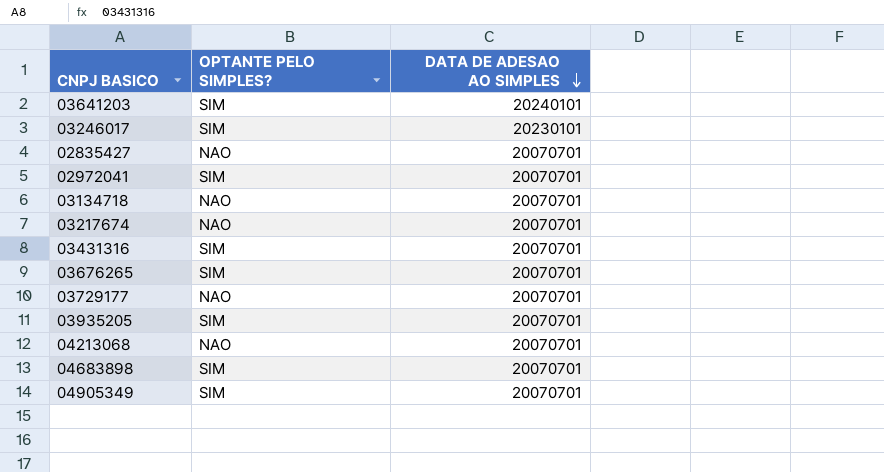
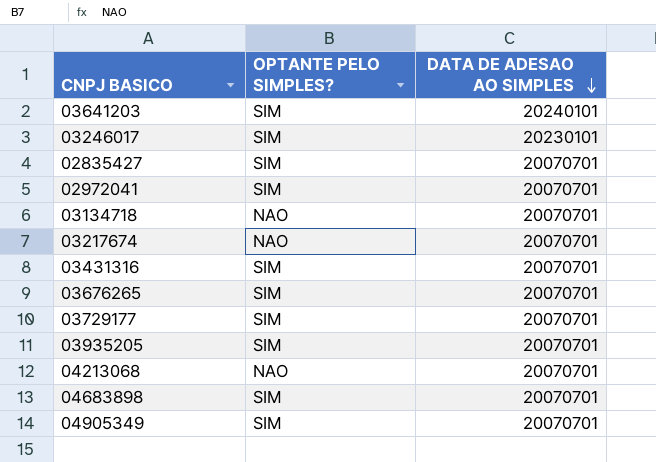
02835427 | OPTANTE PELO SIMPLES?: NAO -> SIM
03729177 | OPTANTE PELO SIMPLES?: NAO -> SIM

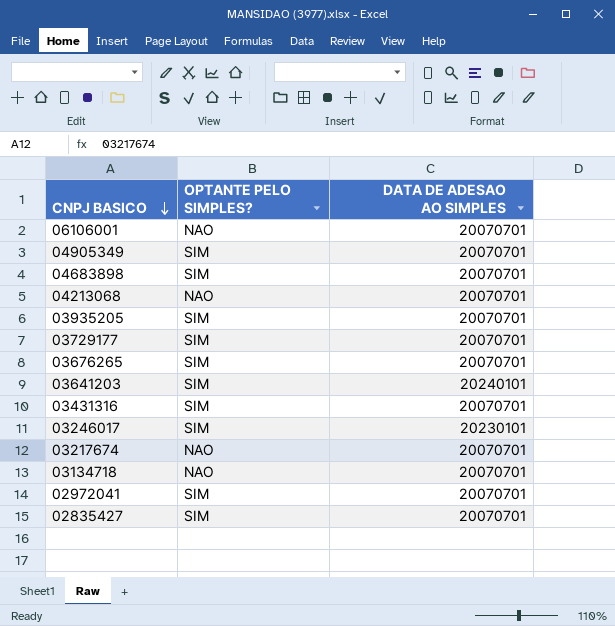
row order: DATA DE ADESAO AO SIMPLES descending -> CNPJ BASICO descending
row 06106001: none -> NAO | 20070701

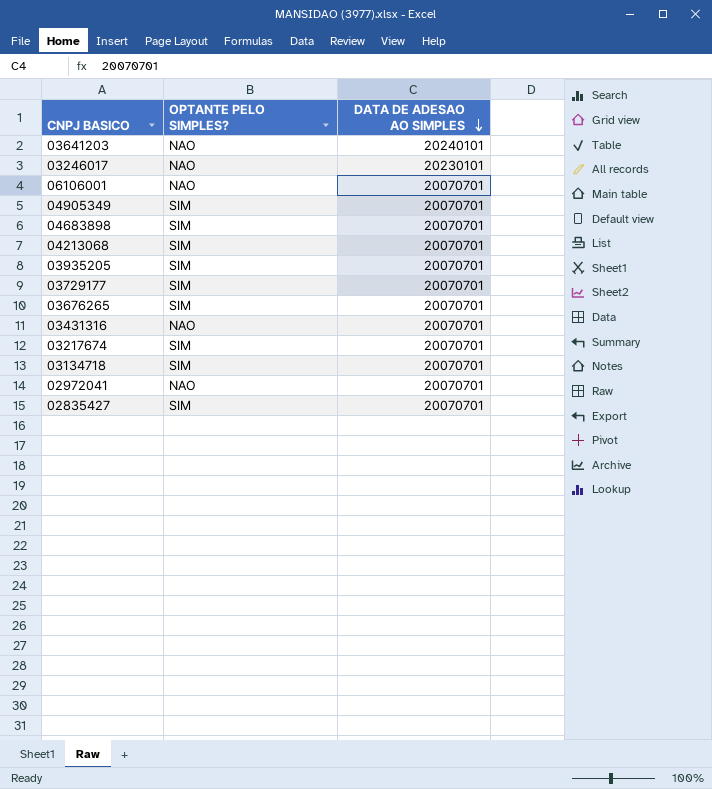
row order: CNPJ BASICO descending -> DATA DE ADESAO AO SIMPLES descending
03641203 | OPTANTE PELO SIMPLES?: SIM -> NAO
03246017 | OPTANTE PELO SIMPLES?: SIM -> NAO
04213068 | OPTANTE PELO SIMPLES?: NAO -> SIM
03431316 | OPTANTE PELO SIMPLES?: SIM -> NAO
03217674 | OPTANTE PELO SIMPLES?: NAO -> SIM
03134718 | OPTANTE PELO SIMPLES?: NAO -> SIM
02972041 | OPTANTE PELO SIMPLES?: SIM -> NAO

